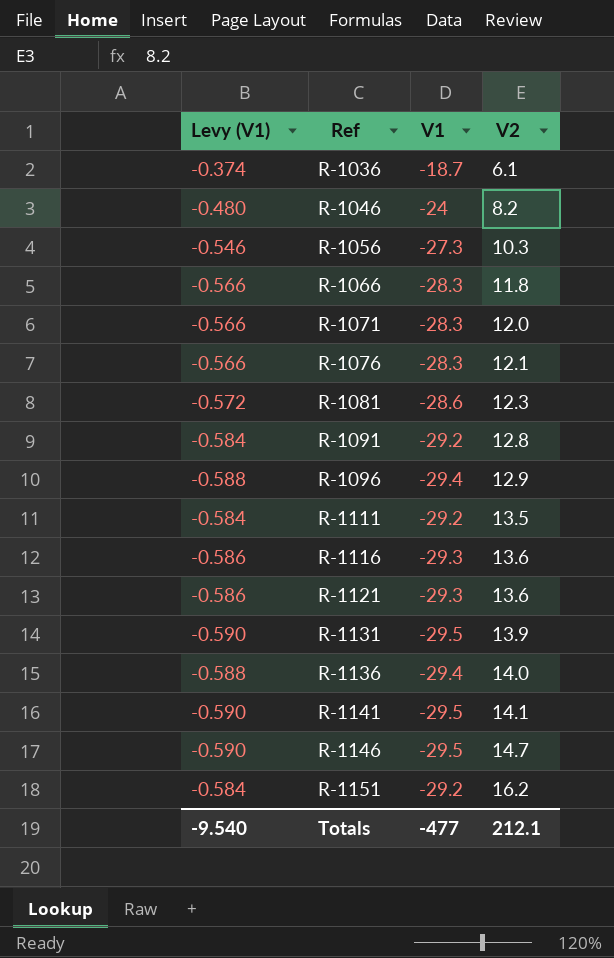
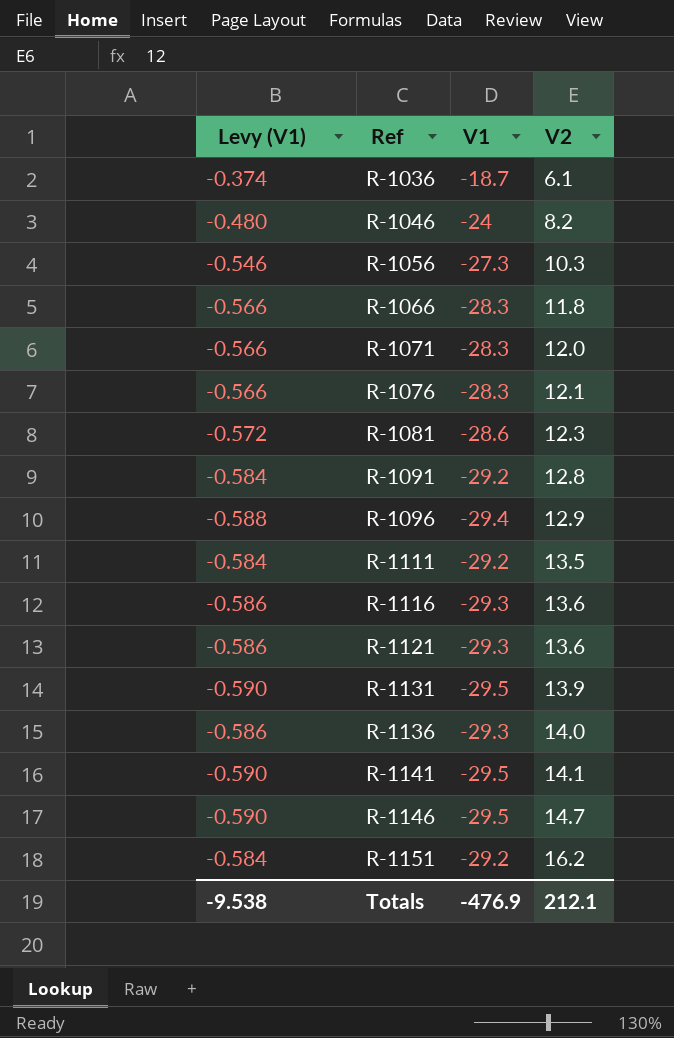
R-1136 | Levy (V1): -0.588 -> -0.586
R-1136 | V1: -29.4 -> -29.3
Totals | Levy (V1): -9.540 -> -9.538
Totals | V1: -477 -> -476.9

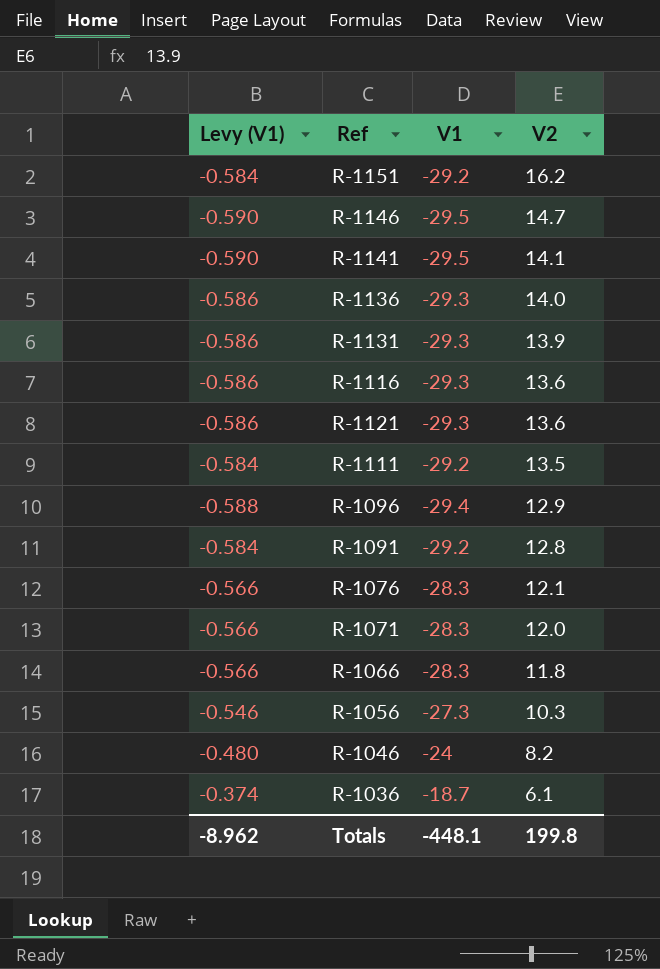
row order: Ref ascending -> V2 descending
row R-1081: -0.572 | -28.6 | 12.3 -> none
R-1131 | Levy (V1): -0.590 -> -0.586
R-1131 | V1: -29.5 -> -29.3
Totals | Levy (V1): -9.538 -> -8.962
Totals | V1: -476.9 -> -448.1
Totals | V2: 212.1 -> 199.8

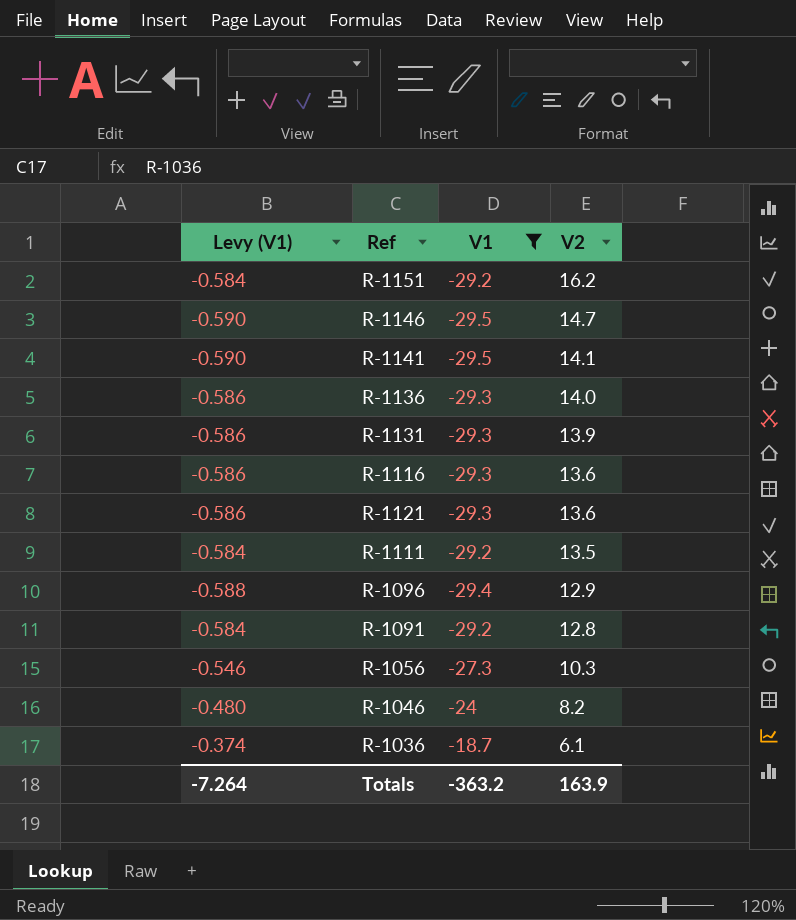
filter: none -> V1 != -28.3
Totals | Levy (V1): -8.962 -> -7.264
Totals | V1: -448.1 -> -363.2
Totals | V2: 199.8 -> 163.9

